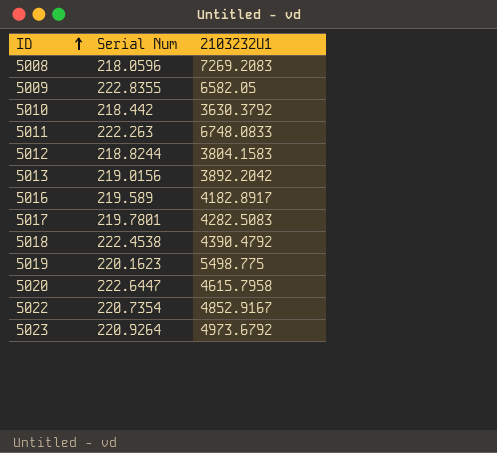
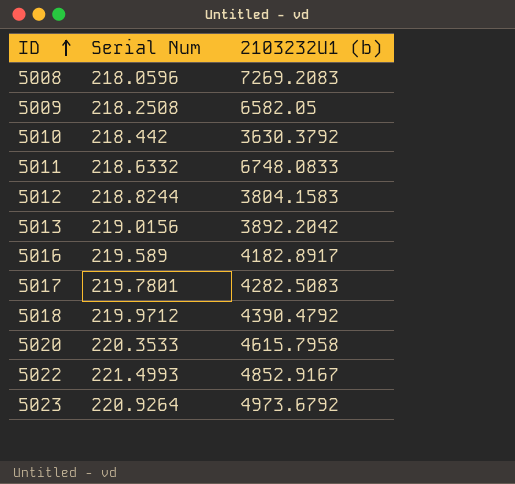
column name: 2103232U1 -> 2103232U1 (b)
row 5019: 220.1623 | 5498.775 -> none
5009 | Serial Num: 222.8355 -> 218.2508
5011 | Serial Num: 222.263 -> 218.6332
5018 | Serial Num: 222.4538 -> 219.9712
5020 | Serial Num: 222.6447 -> 220.3533
5022 | Serial Num: 220.7354 -> 221.4993

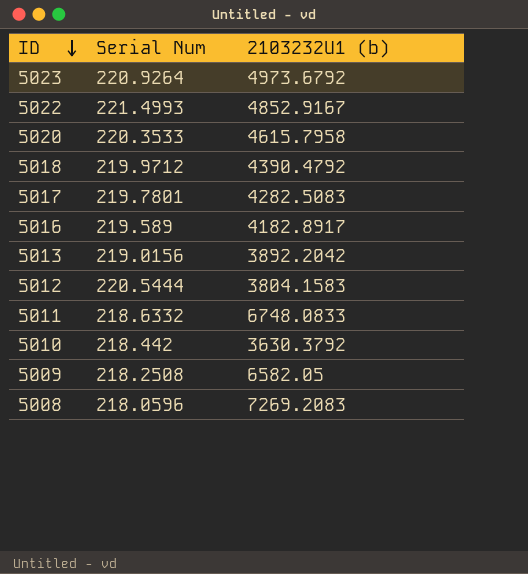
row order: ID ascending -> ID descending
5012 | Serial Num: 218.8244 -> 220.5444

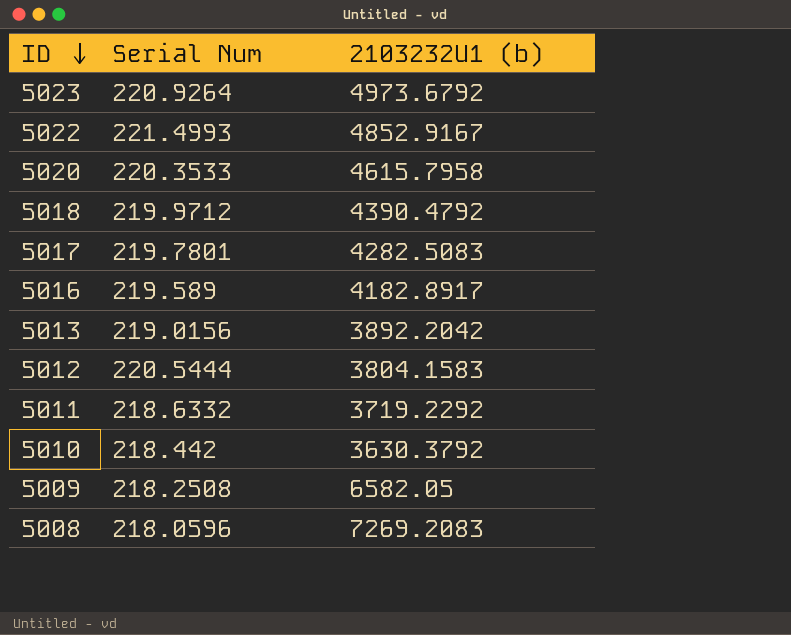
5011 | 2103232U1 (b): 6748.0833 -> 3719.2292

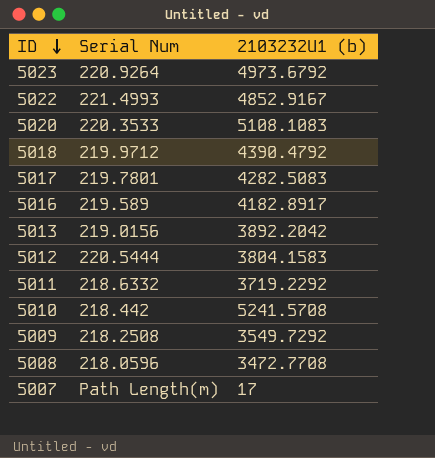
5020 | 2103232U1 (b): 4615.7958 -> 5108.1083
5010 | 2103232U1 (b): 3630.3792 -> 5241.5708
5009 | 2103232U1 (b): 6582.05 -> 3549.7292
5008 | 2103232U1 (b): 7269.2083 -> 3472.7708
row 5007: none -> Path Length(m) | 17

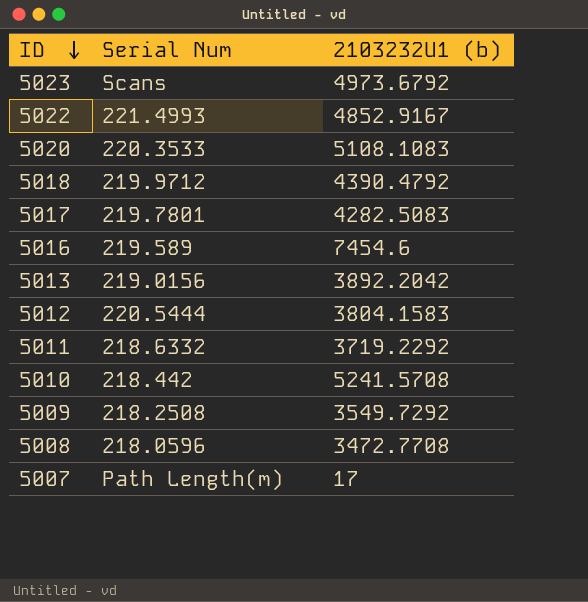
5023 | Serial Num: 220.9264 -> Scans
5016 | 2103232U1 (b): 4182.8917 -> 7454.6

